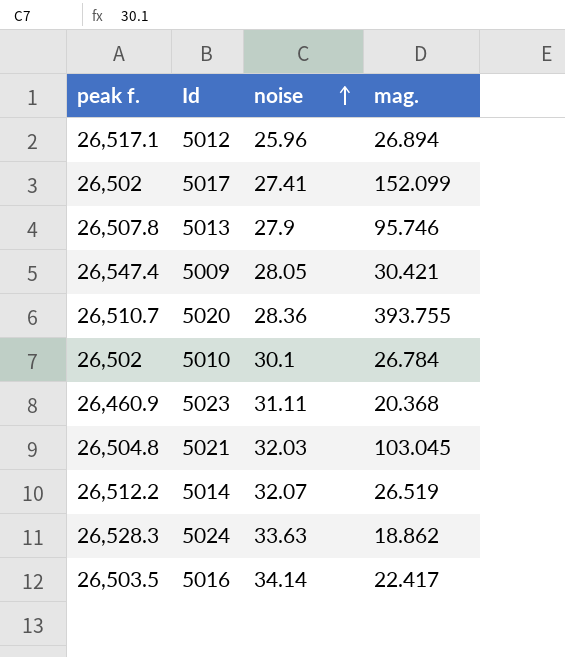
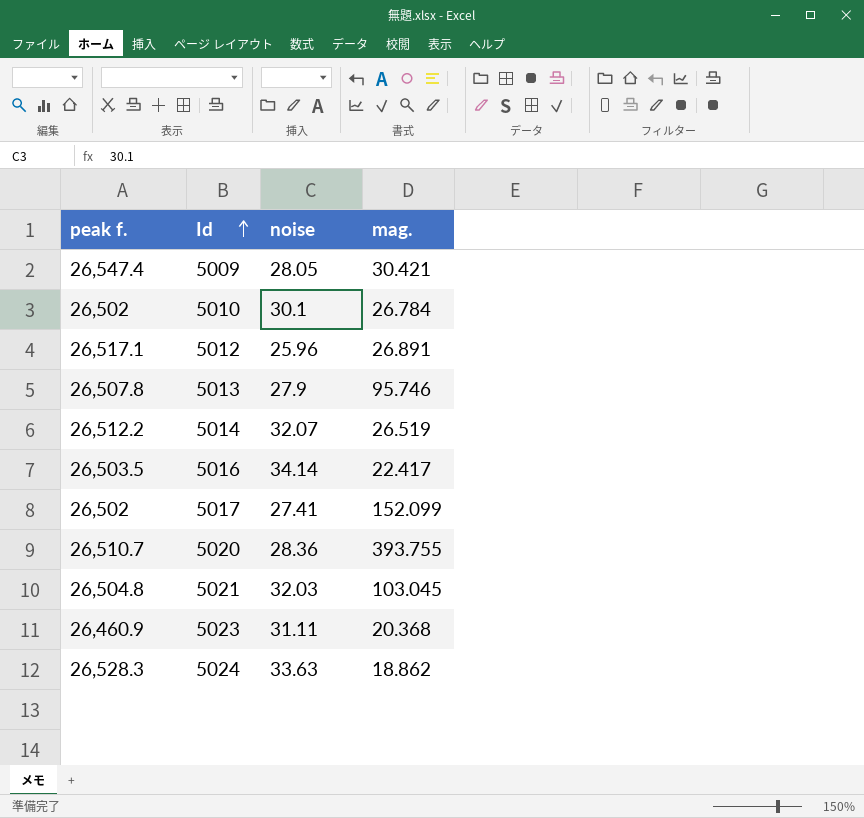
row order: noise ascending -> Id ascending
5012 | mag.: 26.894 -> 26.891

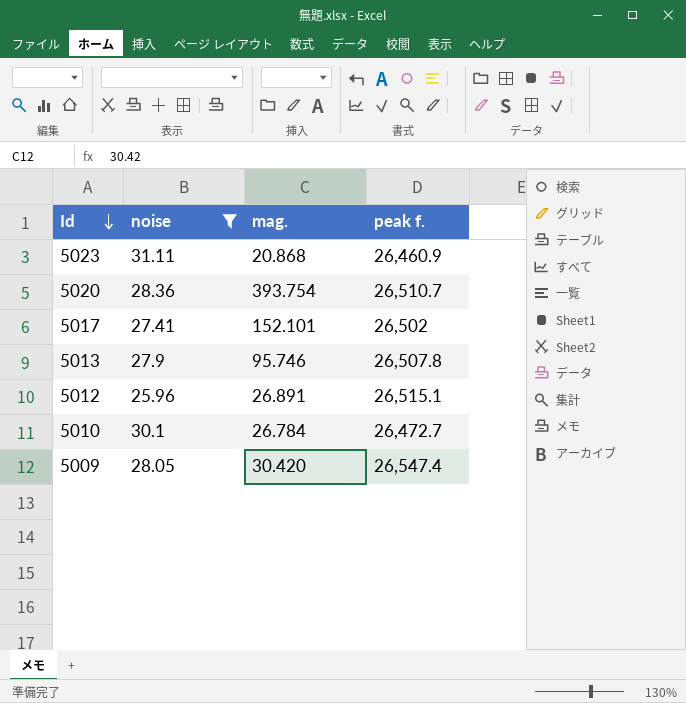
filter: none -> noise <= 31.11
row order: Id ascending -> Id descending
column peak f. | position: 1 -> 4
5023 | mag.: 20.368 -> 20.868
5020 | mag.: 393.755 -> 393.754
5017 | mag.: 152.099 -> 152.101
5012 | peak f.: 26,517.1 -> 26,515.1
5010 | peak f.: 26,502 -> 26,472.7
5009 | mag.: 30.421 -> 30.420

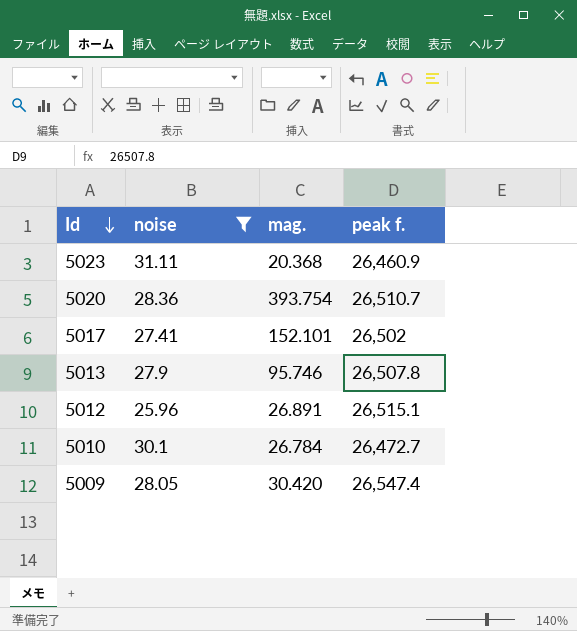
5023 | mag.: 20.868 -> 20.368

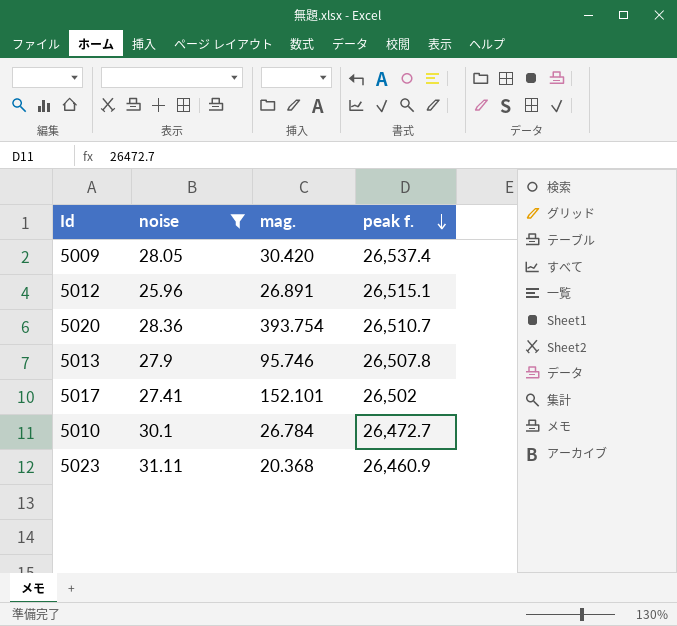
row order: Id descending -> peak f. descending
5009 | peak f.: 26,547.4 -> 26,537.4

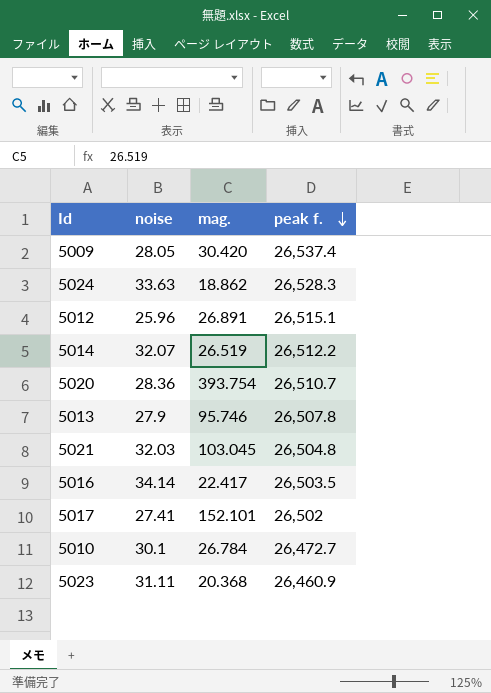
filter: noise <= 31.11 -> none

